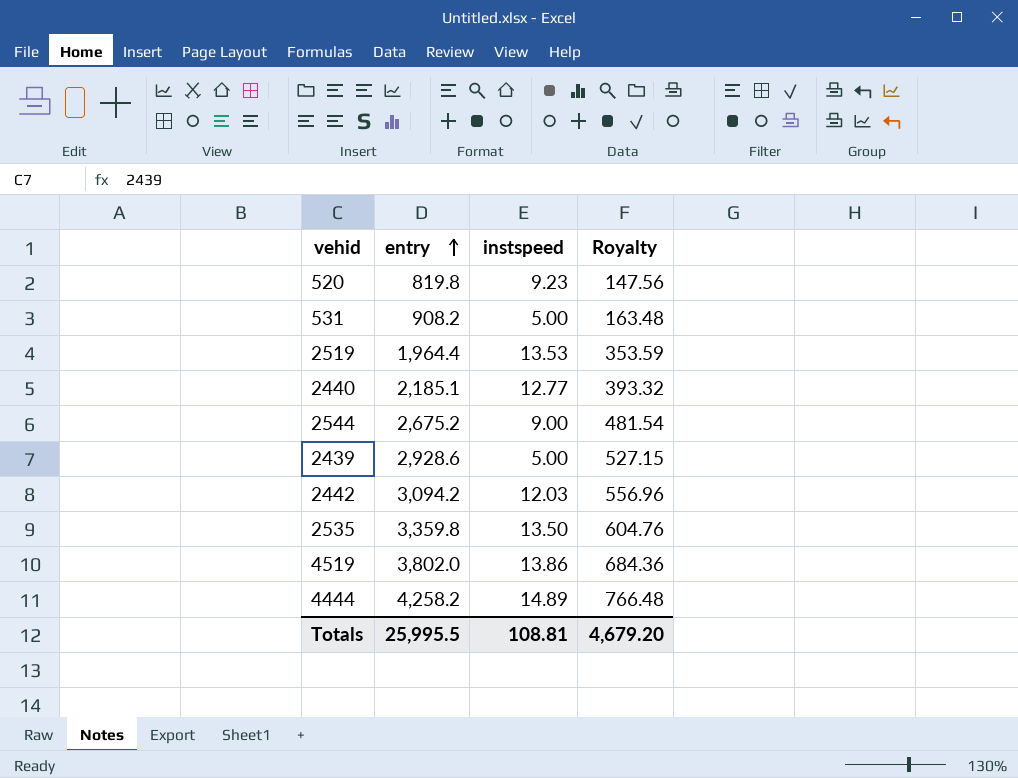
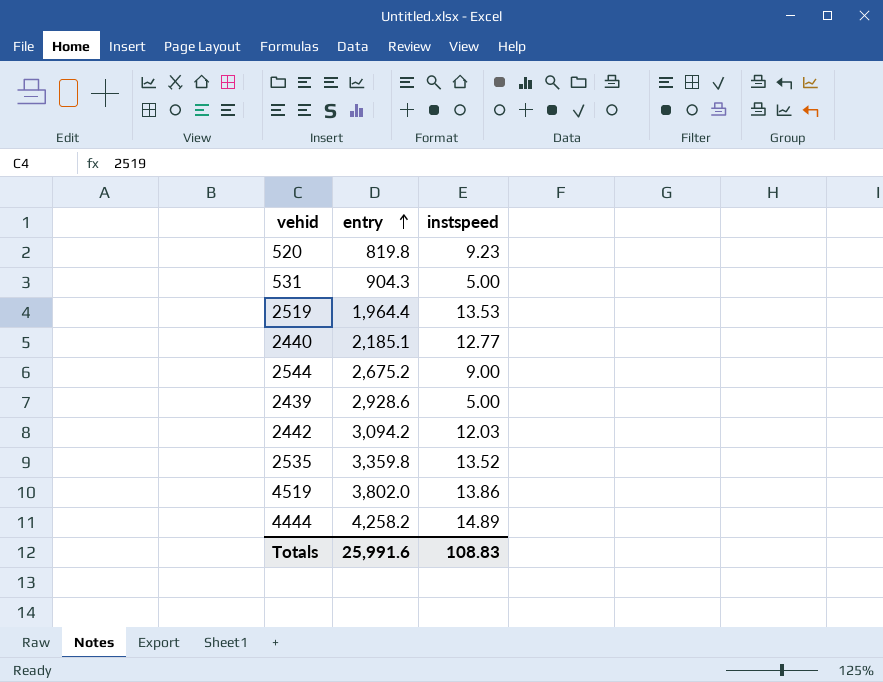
column Royalty | formula: [entry] * 0.18 -> none
531 | entry: 908.2 -> 904.3
2535 | instspeed: 13.50 -> 13.52
Totals | entry: 25,995.5 -> 25,991.6
Totals | instspeed: 108.81 -> 108.83

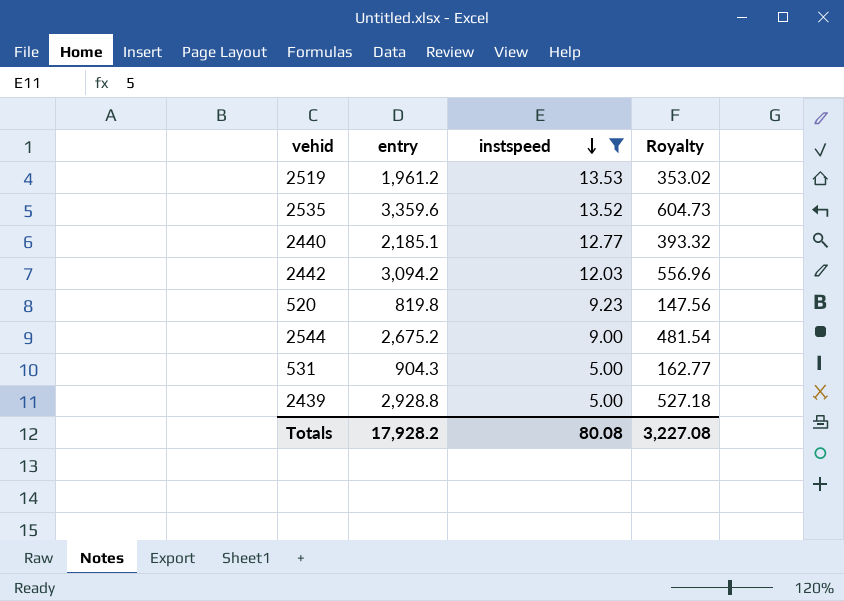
filter: none -> instspeed <= 13.53
row order: entry ascending -> instspeed descending
column Royalty | formula: none -> [entry] * 0.18
2519 | entry: 1,964.4 -> 1,961.2
2535 | entry: 3,359.8 -> 3,359.6
2439 | entry: 2,928.6 -> 2,928.8
Totals | entry: 25,991.6 -> 17,928.2
Totals | instspeed: 108.83 -> 80.08

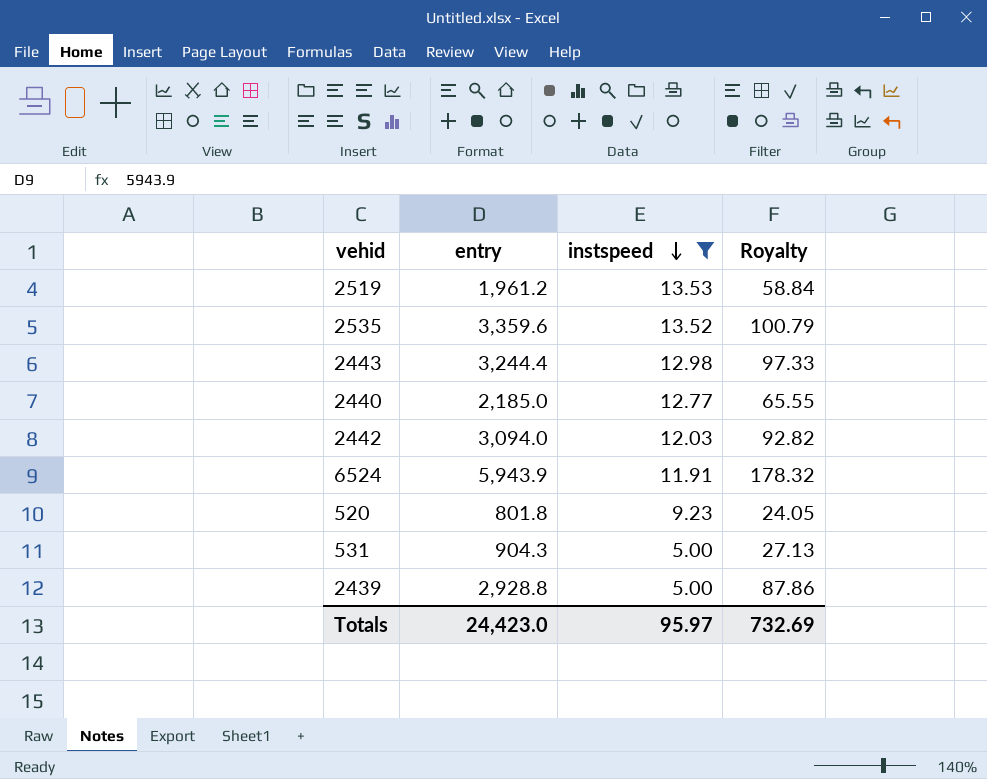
column Royalty | formula: [entry] * 0.18 -> [entry] * 0.03
row 2544: 2,675.2 | 9.00 | 481.54 -> none
row 2443: none -> 3,244.4 | 12.98 | 97.33
2440 | entry: 2,185.1 -> 2,185.0
2442 | entry: 3,094.2 -> 3,094.0
row 6524: none -> 5,943.9 | 11.91 | 178.32
520 | entry: 819.8 -> 801.8
Totals | entry: 17,928.2 -> 24,423.0
Totals | instspeed: 80.08 -> 95.97
Totals | Royalty: 3,227.08 -> 732.69

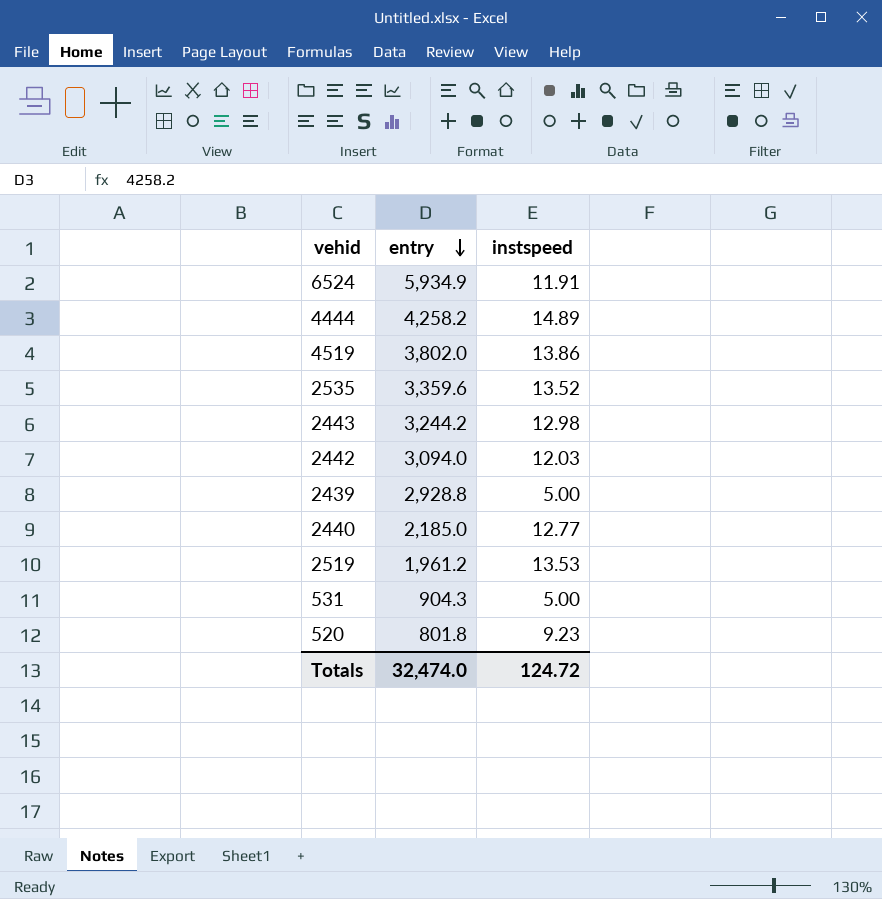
filter: instspeed <= 13.53 -> none
row order: instspeed descending -> entry descending
column Royalty | formula: [entry] * 0.03 -> none
6524 | entry: 5,943.9 -> 5,934.9
2443 | entry: 3,244.4 -> 3,244.2
Totals | entry: 24,423.0 -> 32,474.0
Totals | instspeed: 95.97 -> 124.72

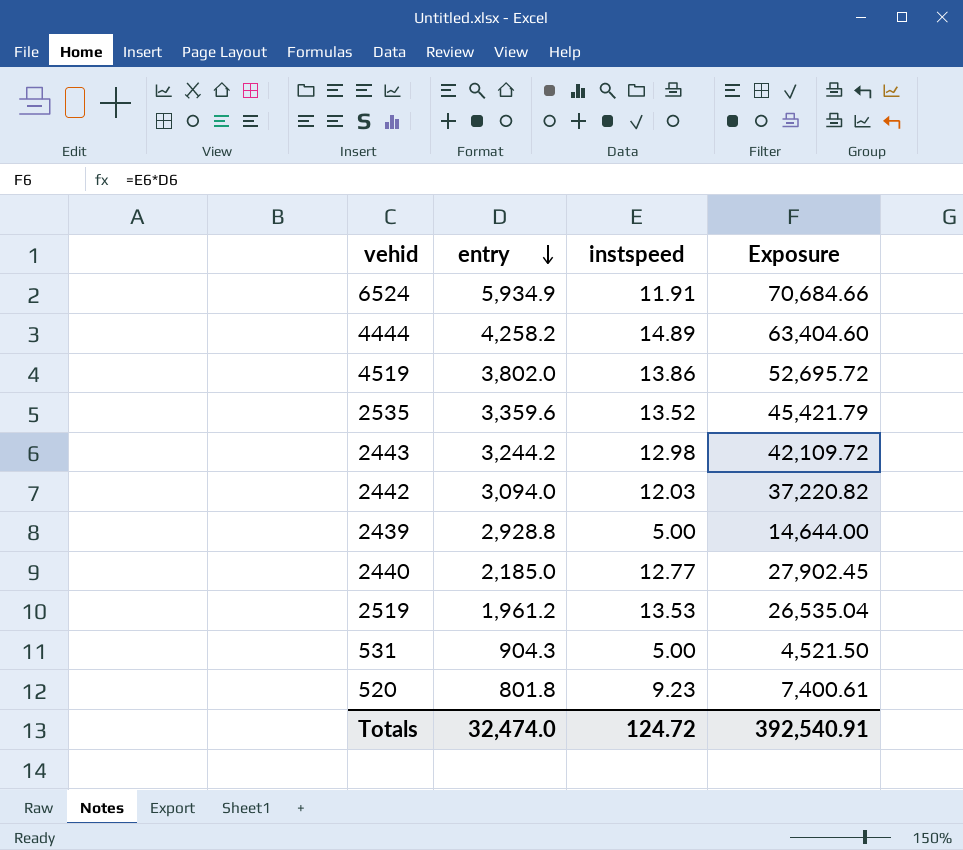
column Exposure | formula: none -> [entry] * [instspeed]

